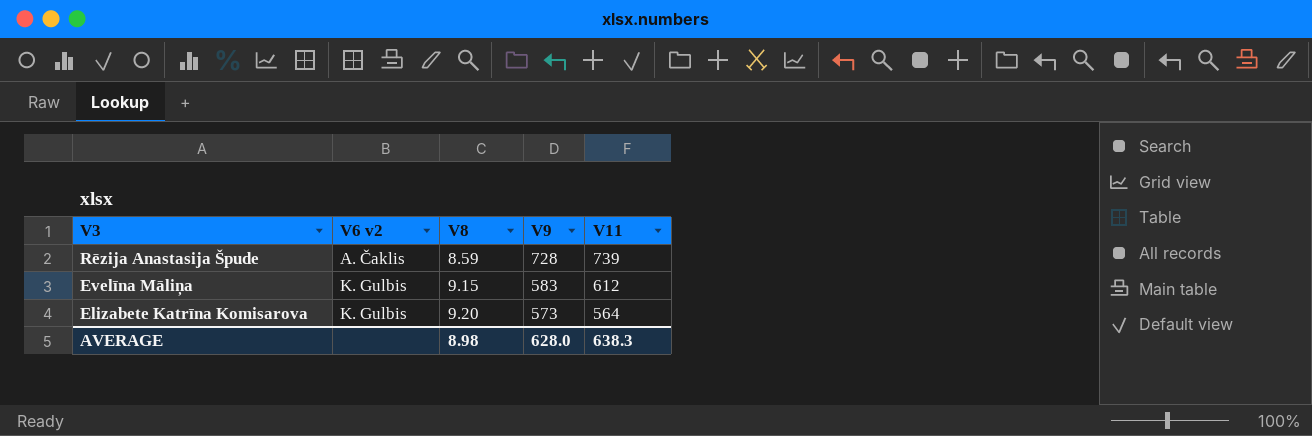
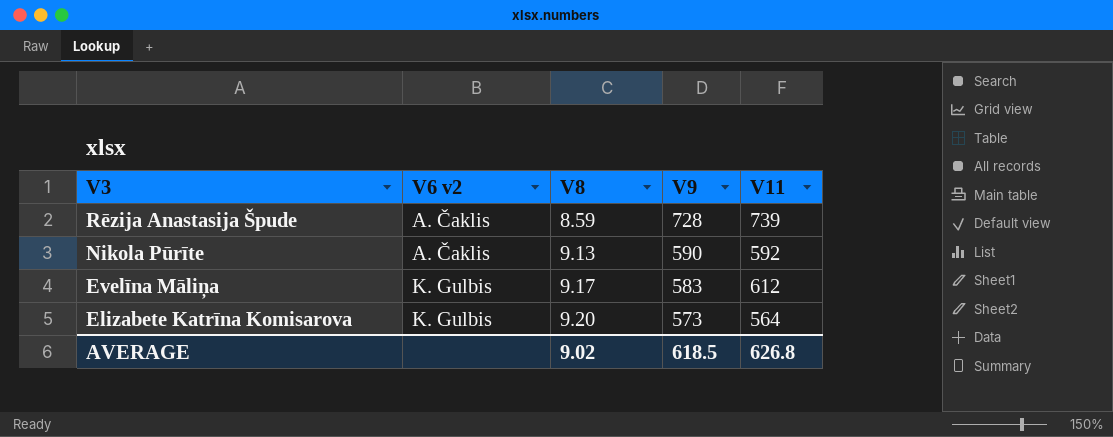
row Nikola Pūrīte: none -> A. Čaklis | 9.13 | 590 | 592
Evelīna Māliņa | V8: 9.15 -> 9.17
AVERAGE | V8: 8.98 -> 9.02
AVERAGE | V9: 628.0 -> 618.5
AVERAGE | V11: 638.3 -> 626.8

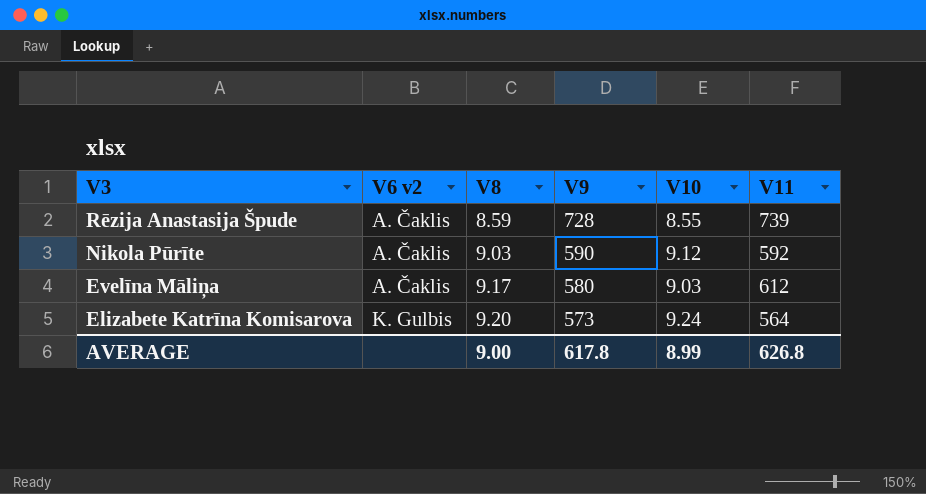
column V10 | position: none -> 5
Nikola Pūrīte | V8: 9.13 -> 9.03
Evelīna Māliņa | V6 v2: K. Gulbis -> A. Čaklis
Evelīna Māliņa | V9: 583 -> 580
AVERAGE | V8: 9.02 -> 9.00
AVERAGE | V9: 618.5 -> 617.8

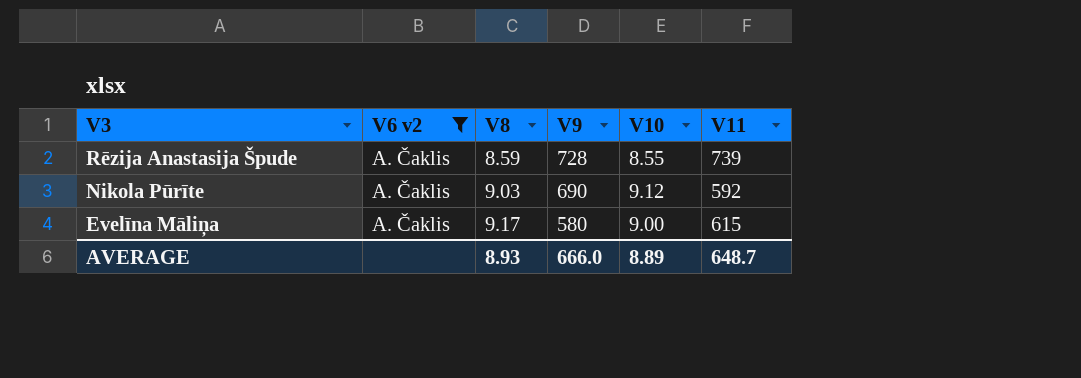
filter: none -> V6 v2 = A. Čaklis
Nikola Pūrīte | V9: 590 -> 690
Evelīna Māliņa | V10: 9.03 -> 9.00
Evelīna Māliņa | V11: 612 -> 615
AVERAGE | V8: 9.00 -> 8.93
AVERAGE | V9: 617.8 -> 666.0
AVERAGE | V10: 8.99 -> 8.89
AVERAGE | V11: 626.8 -> 648.7

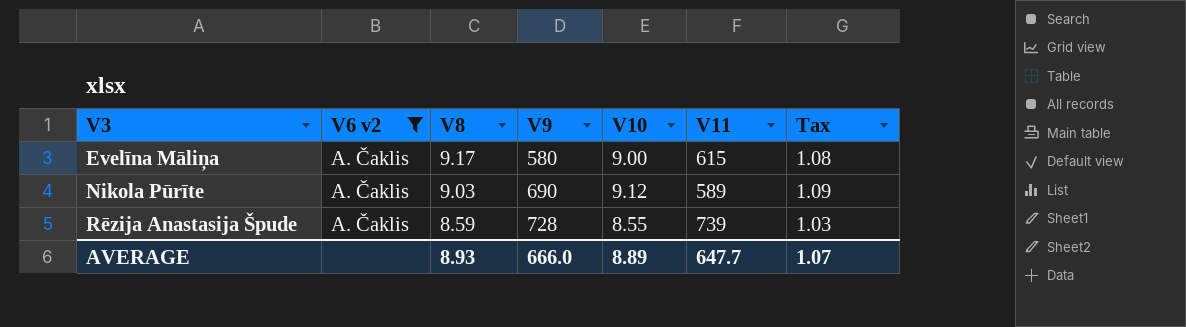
row order: V3 descending -> V3 ascending
column Tax | formula: none -> [V10] * 0.12
Nikola Pūrīte | V11: 592 -> 589
AVERAGE | V11: 648.7 -> 647.7

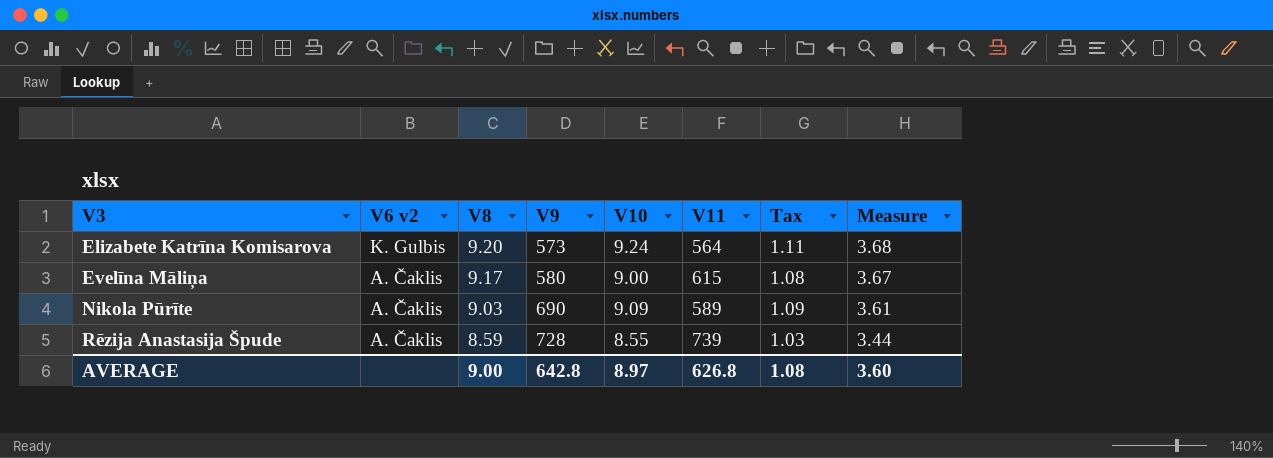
filter: V6 v2 = A. Čaklis -> none
column Measure | formula: none -> [V8] * 0.4
Nikola Pūrīte | V10: 9.12 -> 9.09
AVERAGE | V8: 8.93 -> 9.00
AVERAGE | V9: 666.0 -> 642.8
AVERAGE | V10: 8.89 -> 8.97
AVERAGE | V11: 647.7 -> 626.8
AVERAGE | Tax: 1.07 -> 1.08

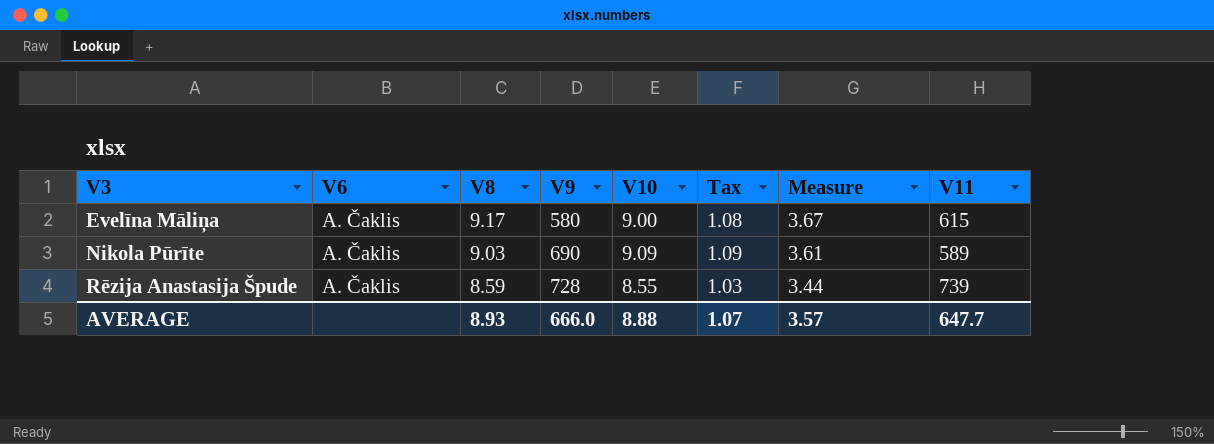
column name: V6 v2 -> V6
column V11 | position: 6 -> 8
row Elizabete Katrīna Komisarova: K. Gulbis | 9.20 | 573 | 9.24 | 564 | 1.11 | 3.68 -> none
AVERAGE | V8: 9.00 -> 8.93
AVERAGE | V9: 642.8 -> 666.0
AVERAGE | V10: 8.97 -> 8.88
AVERAGE | Tax: 1.08 -> 1.07
AVERAGE | Measure: 3.60 -> 3.57
AVERAGE | V11: 626.8 -> 647.7

